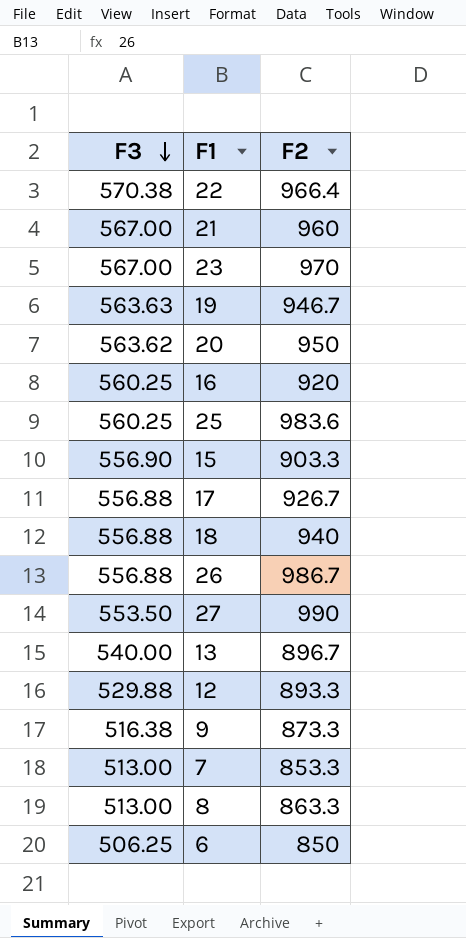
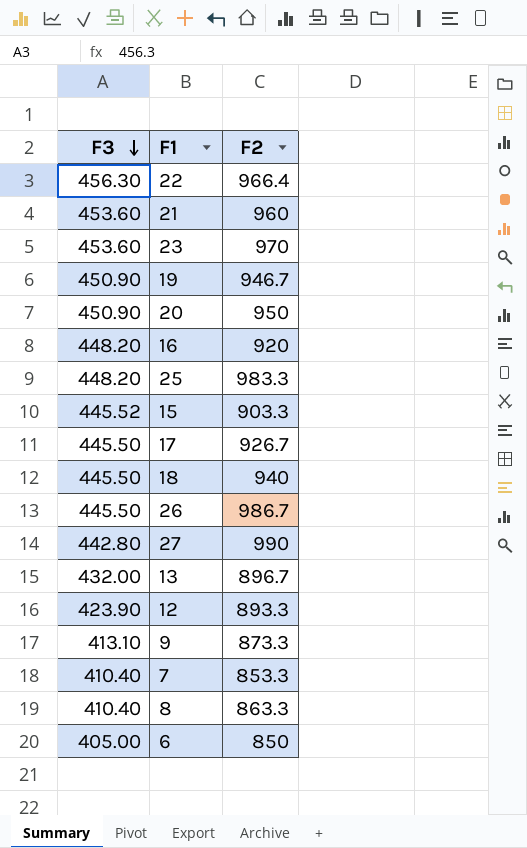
22 | F3: 570.38 -> 456.30
21 | F3: 567.00 -> 453.60
23 | F3: 567.00 -> 453.60
19 | F3: 563.63 -> 450.90
20 | F3: 563.62 -> 450.90
16 | F3: 560.25 -> 448.20
25 | F3: 560.25 -> 448.20
25 | F2: 983.6 -> 983.3
15 | F3: 556.90 -> 445.52
17 | F3: 556.88 -> 445.50
18 | F3: 556.88 -> 445.50
26 | F3: 556.88 -> 445.50
27 | F3: 553.50 -> 442.80
13 | F3: 540.00 -> 432.00
12 | F3: 529.88 -> 423.90
9 | F3: 516.38 -> 413.10
7 | F3: 513.00 -> 410.40
8 | F3: 513.00 -> 410.40
6 | F3: 506.25 -> 405.00

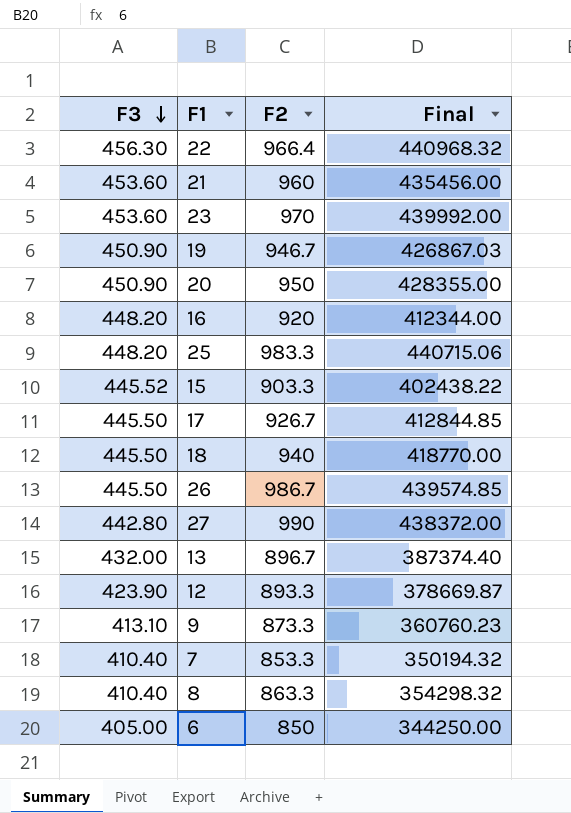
column Final | formula: none -> [F3] * [F2]

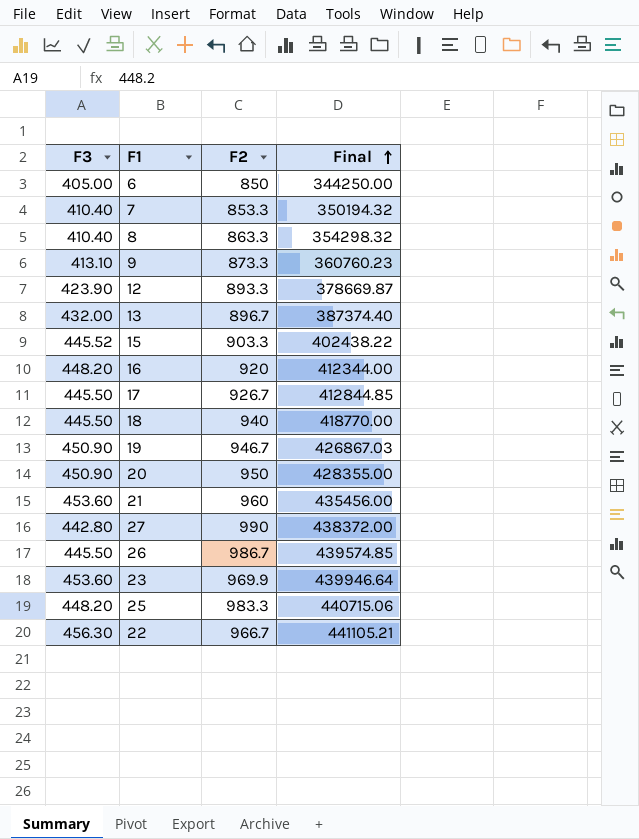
row order: F3 descending -> Final ascending
23 | F2: 970 -> 969.9
23 | Final: 439992.00 -> 439946.64
22 | F2: 966.4 -> 966.7
22 | Final: 440968.32 -> 441105.21

